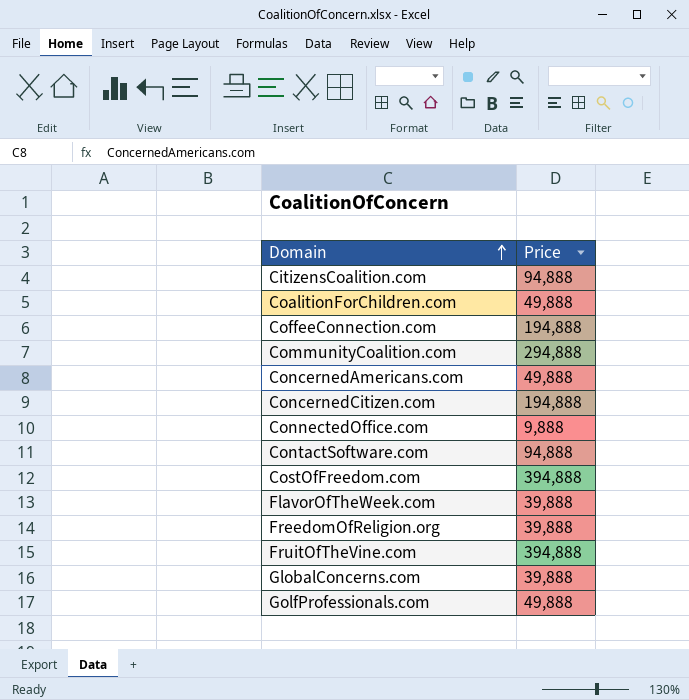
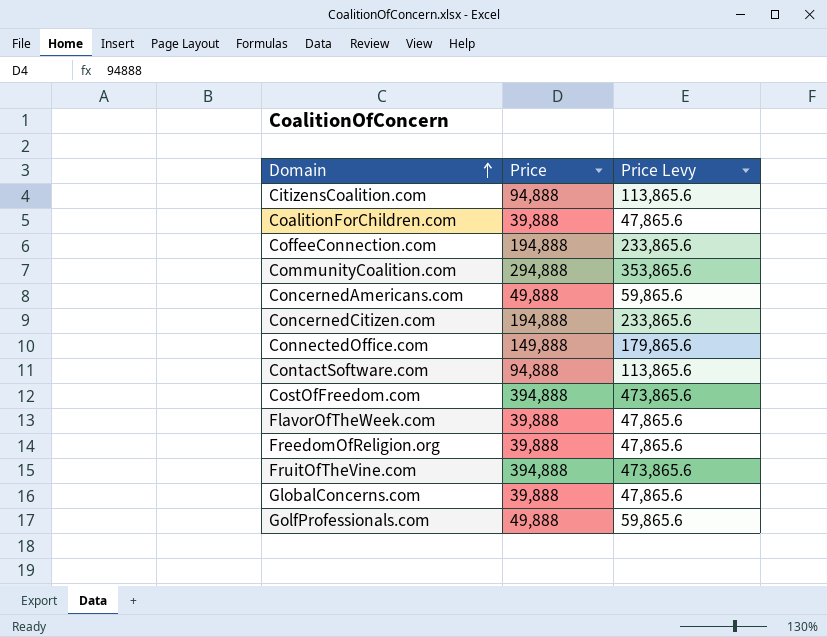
column Price Levy | formula: none -> [Price] * 1.2
CoalitionForChildren.com | Price: 49,888 -> 39,888
ConnectedOffice.com | Price: 9,888 -> 149,888

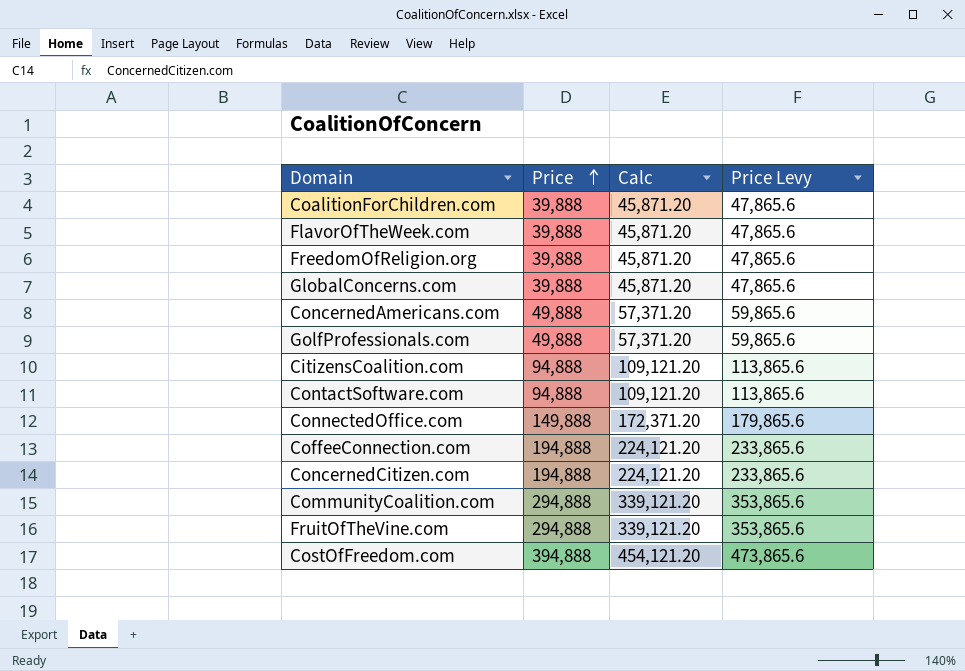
row order: Domain ascending -> Price ascending
column Calc | formula: none -> [Price] * 1.15
FruitOfTheVine.com | Price: 394,888 -> 294,888
FruitOfTheVine.com | Price Levy: 473,865.6 -> 353,865.6

